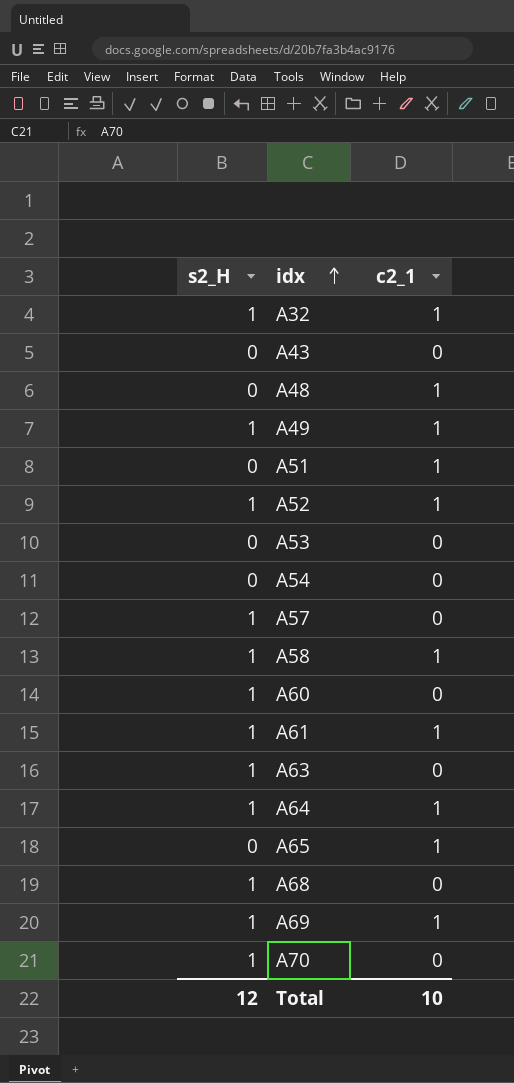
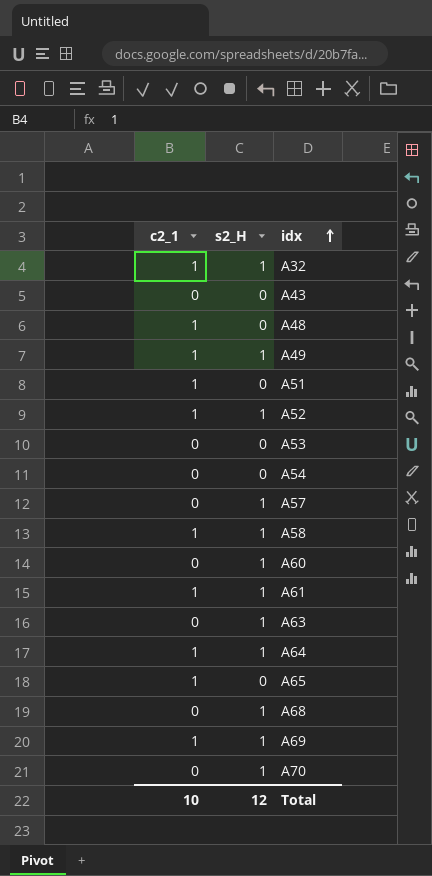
column c2_1 | position: 3 -> 1

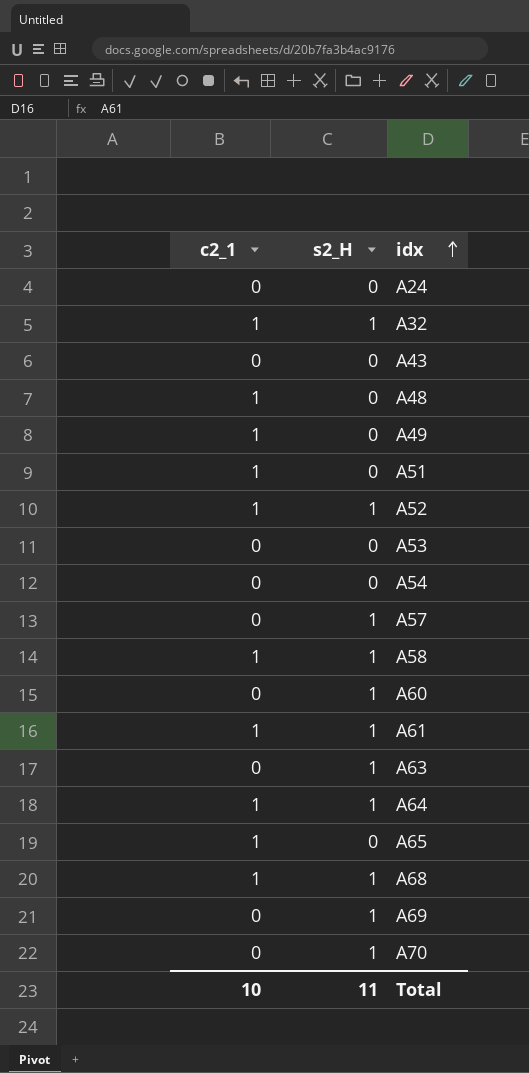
row A24: none -> 0 | 0
A49 | s2_H: 1 -> 0
A68 | c2_1: 0 -> 1
A69 | c2_1: 1 -> 0
Total | s2_H: 12 -> 11

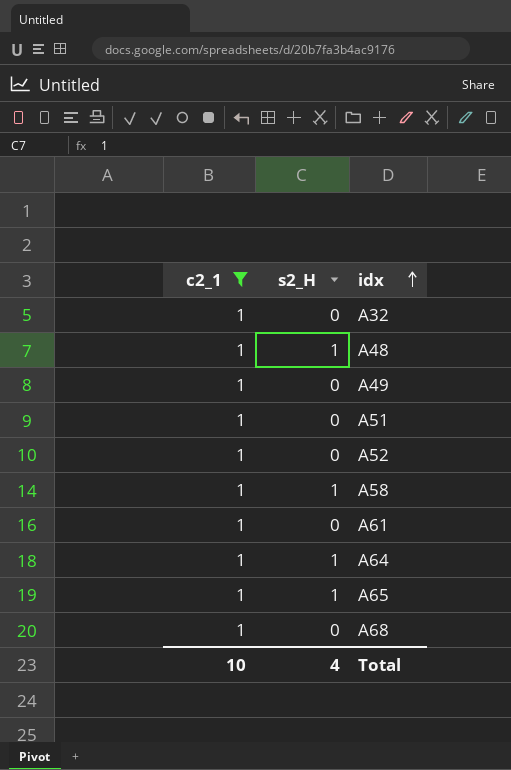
filter: none -> c2_1 = 1
A32 | s2_H: 1 -> 0
A48 | s2_H: 0 -> 1
A52 | s2_H: 1 -> 0
A61 | s2_H: 1 -> 0
A65 | s2_H: 0 -> 1
A68 | s2_H: 1 -> 0
Total | s2_H: 11 -> 4

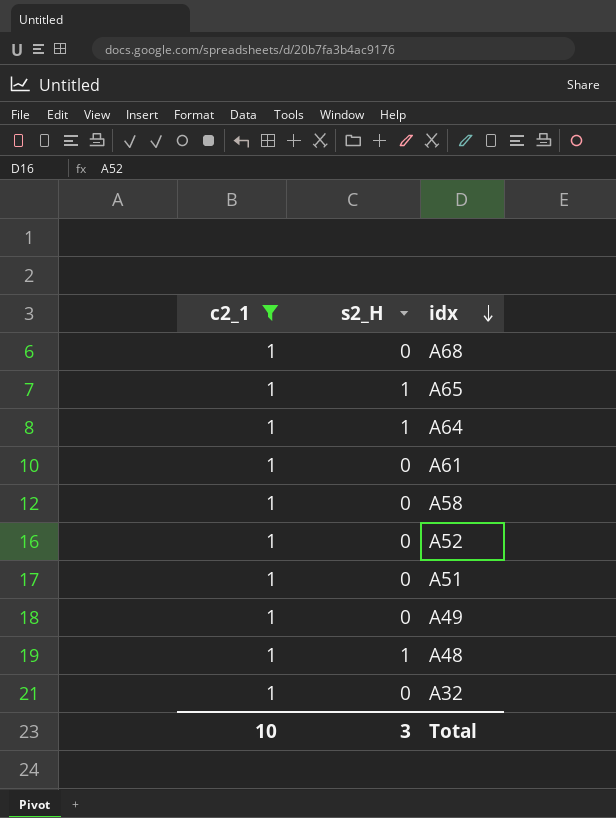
row order: idx ascending -> idx descending
A58 | s2_H: 1 -> 0
Total | s2_H: 4 -> 3

